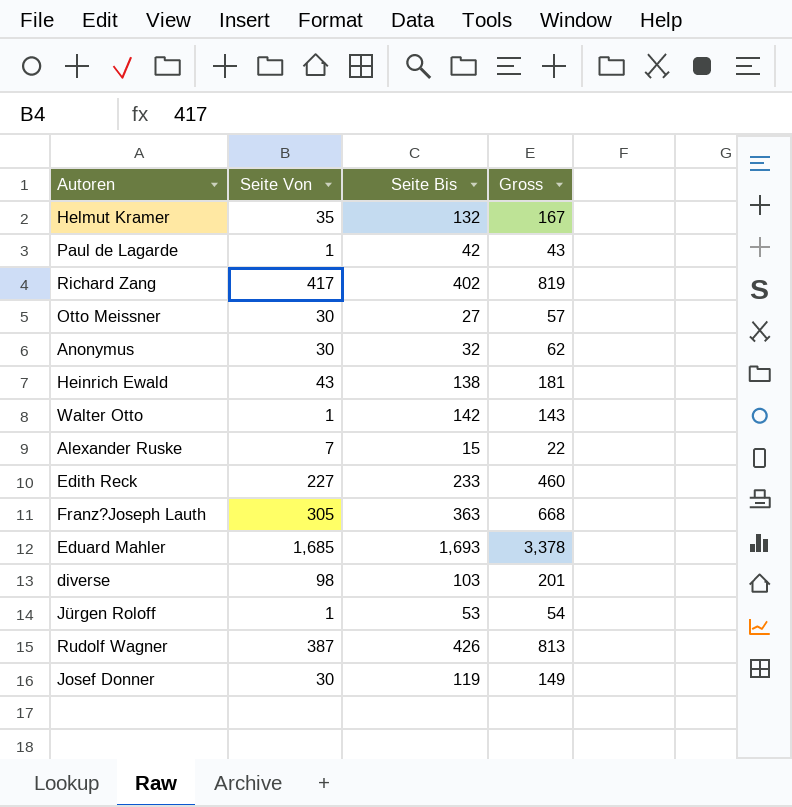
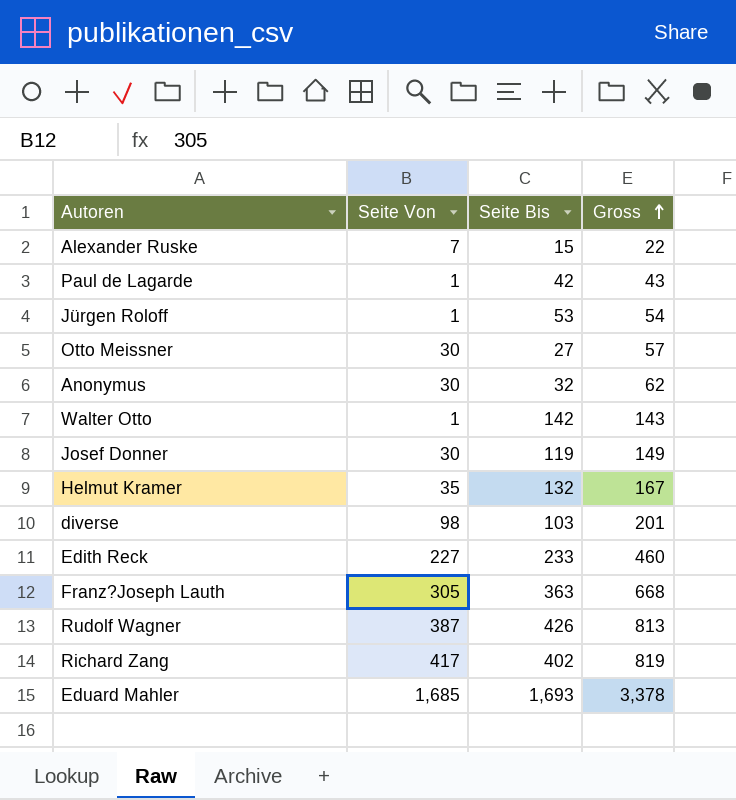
row order: none -> Gross ascending
row Heinrich Ewald: 43 | 138 | 181 -> none

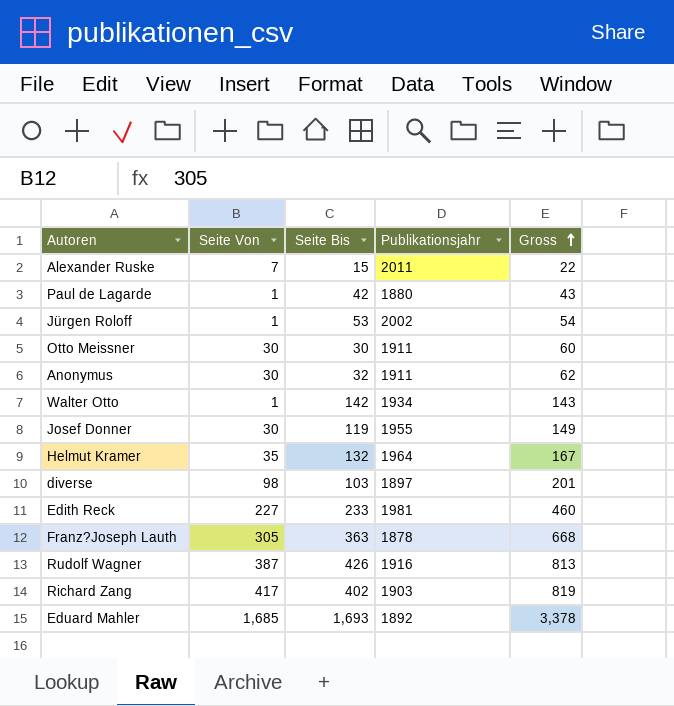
column Publikationsjahr | position: none -> 4
Otto Meissner | Seite Bis: 27 -> 30
Otto Meissner | Gross: 57 -> 60

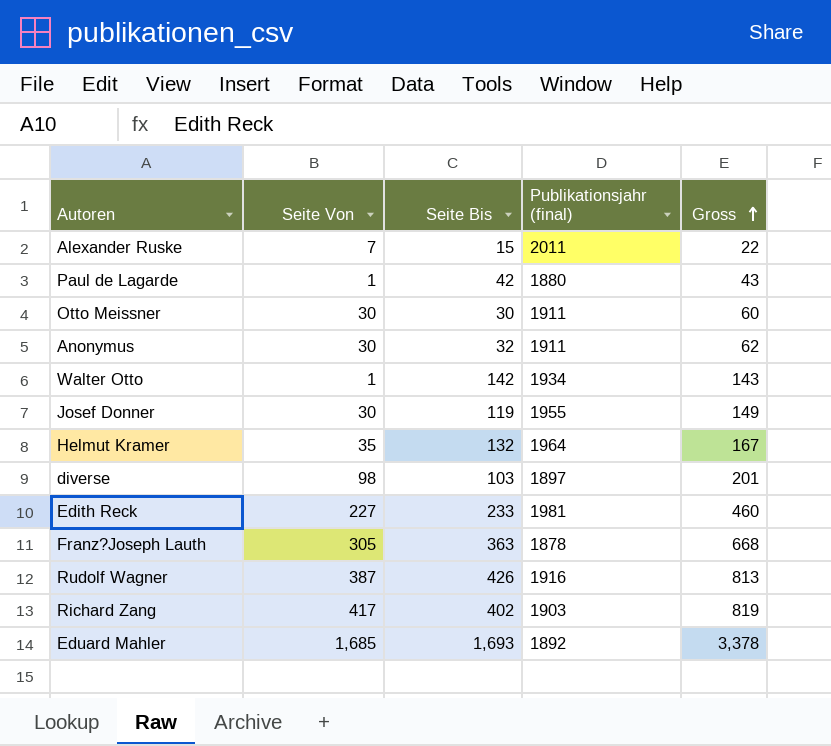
column name: Publikationsjahr -> Publikationsjahr (final)
row Jürgen Roloff: 1 | 53 | 2002 | 54 -> none

